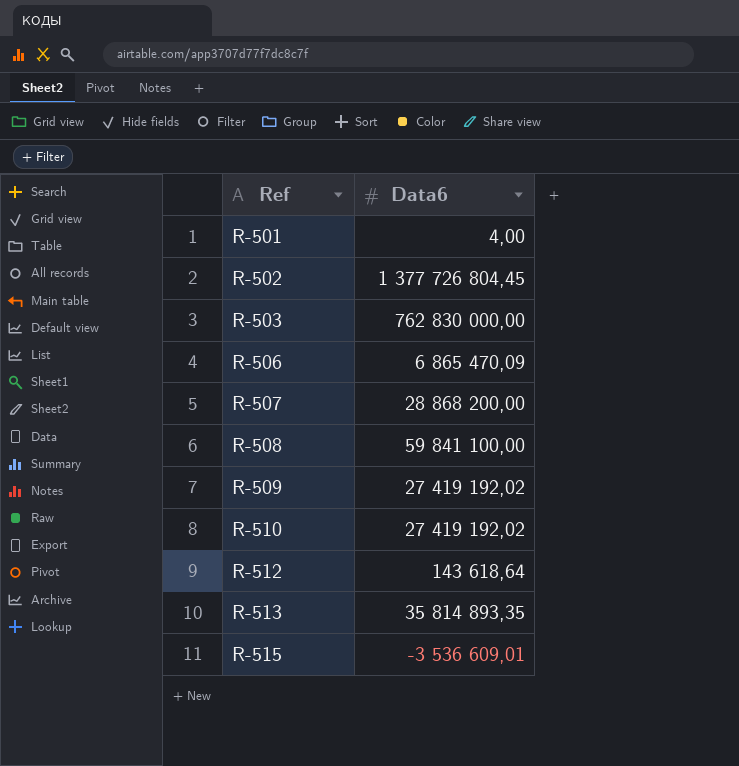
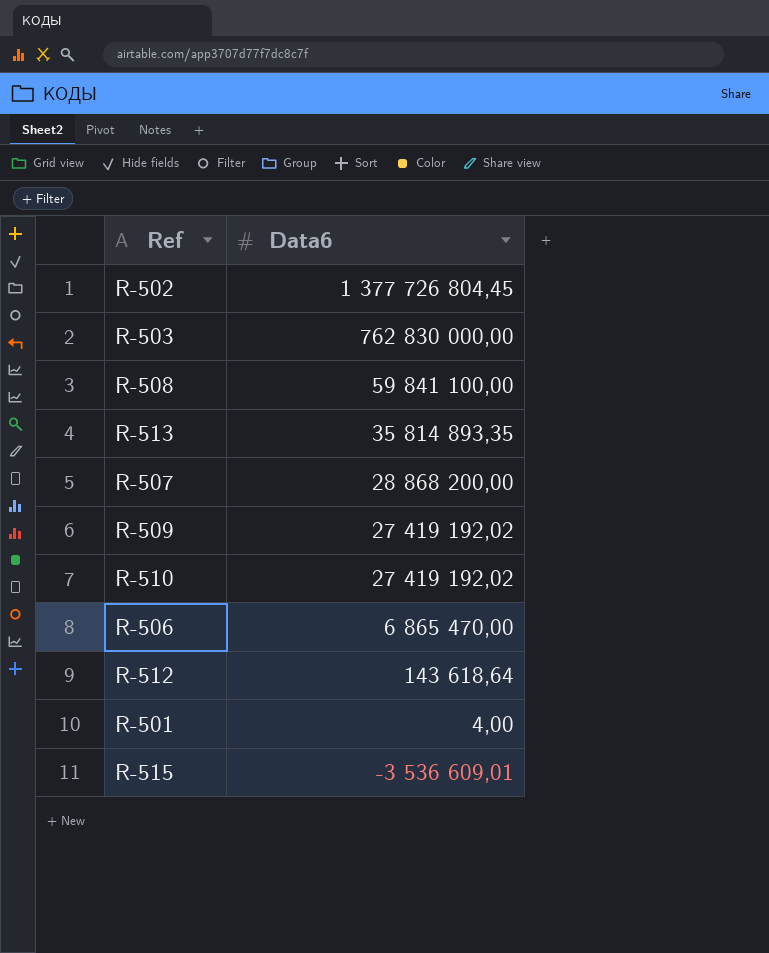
row order: Ref ascending -> Data6 descending
R-506 | Data6: 6 865 470,09 -> 6 865 470,00

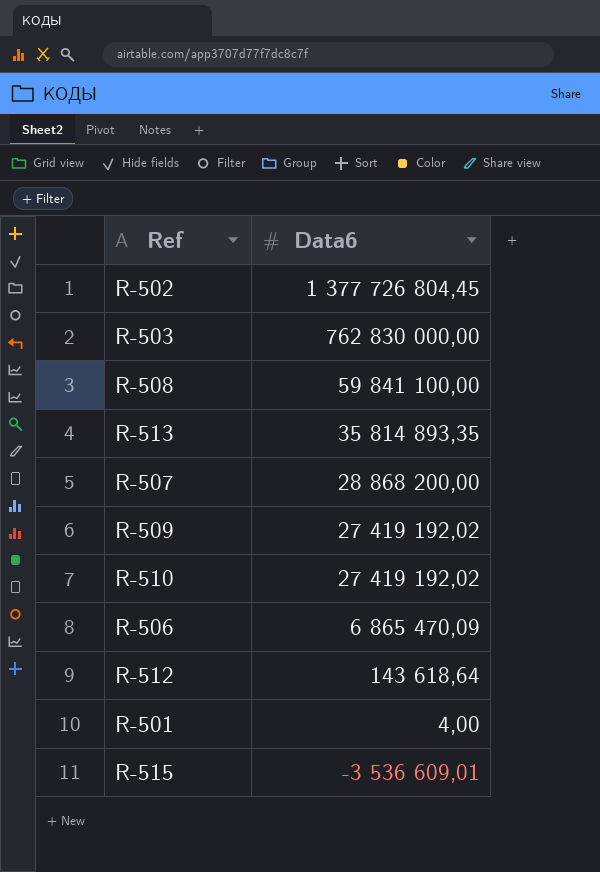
R-506 | Data6: 6 865 470,00 -> 6 865 470,09

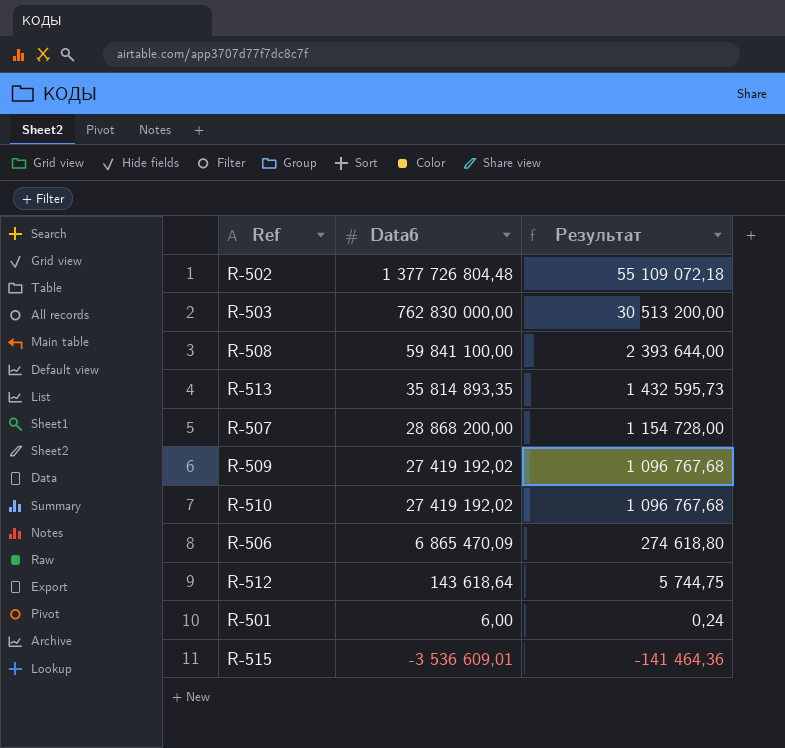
column Результат | formula: none -> [Data6] * 0,04
R-502 | Data6: 1 377 726 804,45 -> 1 377 726 804,48
R-501 | Data6: 4,00 -> 6,00

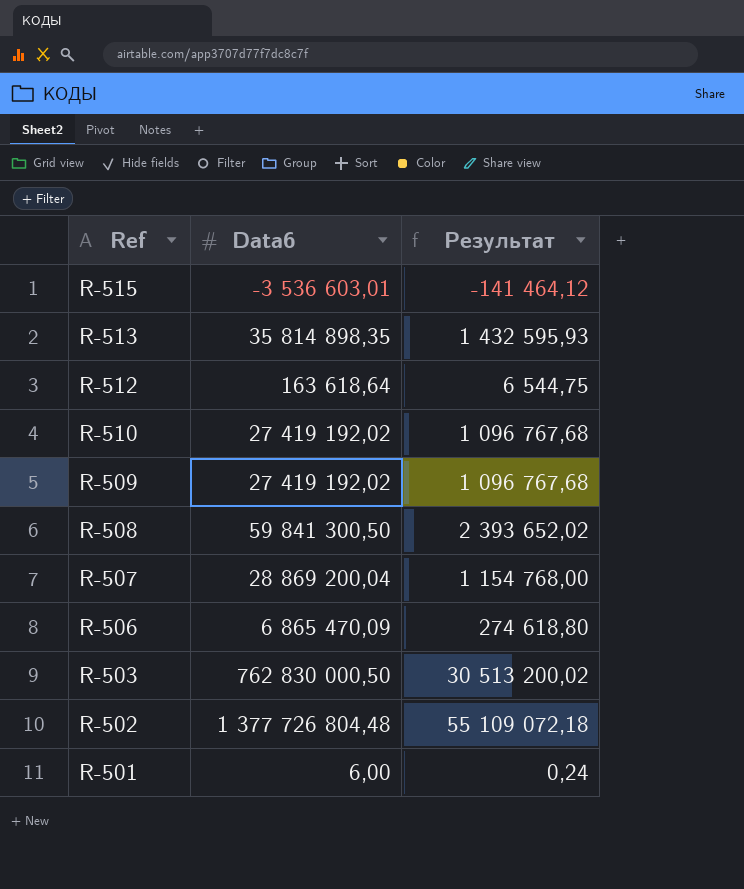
row order: Data6 descending -> Ref descending
R-515 | Data6: -3 536 609,01 -> -3 536 603,01
R-515 | Результат: -141 464,36 -> -141 464,12
R-513 | Data6: 35 814 893,35 -> 35 814 898,35
R-513 | Результат: 1 432 595,73 -> 1 432 595,93
R-512 | Data6: 143 618,64 -> 163 618,64
R-512 | Результат: 5 744,75 -> 6 544,75
R-508 | Data6: 59 841 100,00 -> 59 841 300,50
R-508 | Результат: 2 393 644,00 -> 2 393 652,02
R-507 | Data6: 28 868 200,00 -> 28 869 200,04
R-507 | Результат: 1 154 728,00 -> 1 154 768,00
R-503 | Data6: 762 830 000,00 -> 762 830 000,50
R-503 | Результат: 30 513 200,00 -> 30 513 200,02

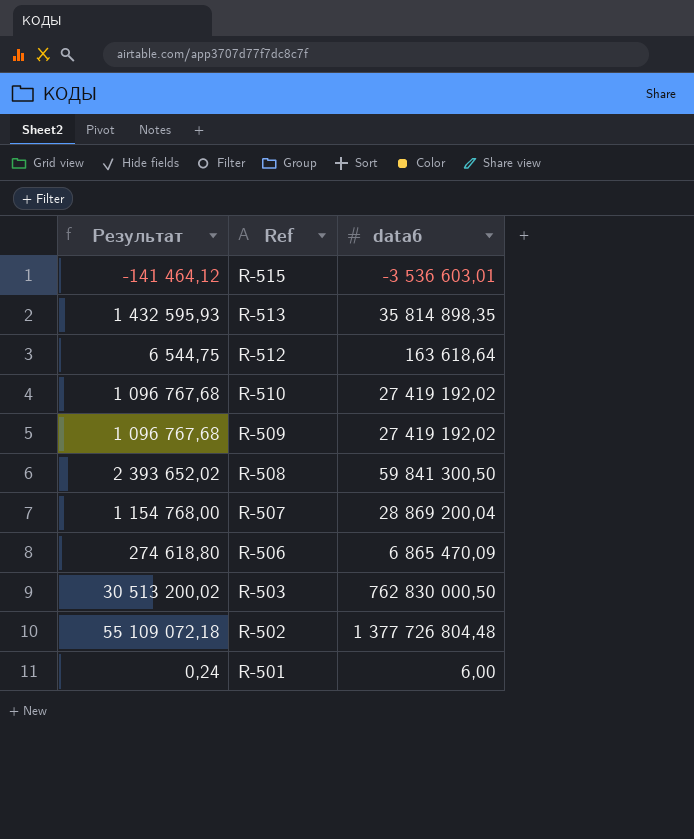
column Результат | position: 3 -> 1
column name: Data6 -> data6

